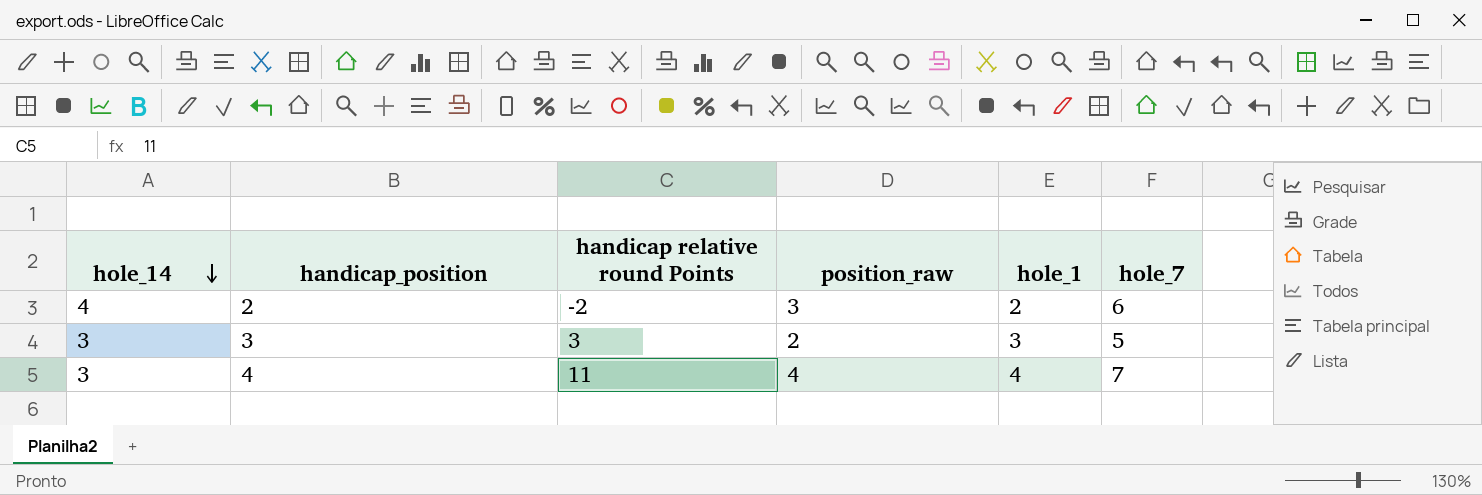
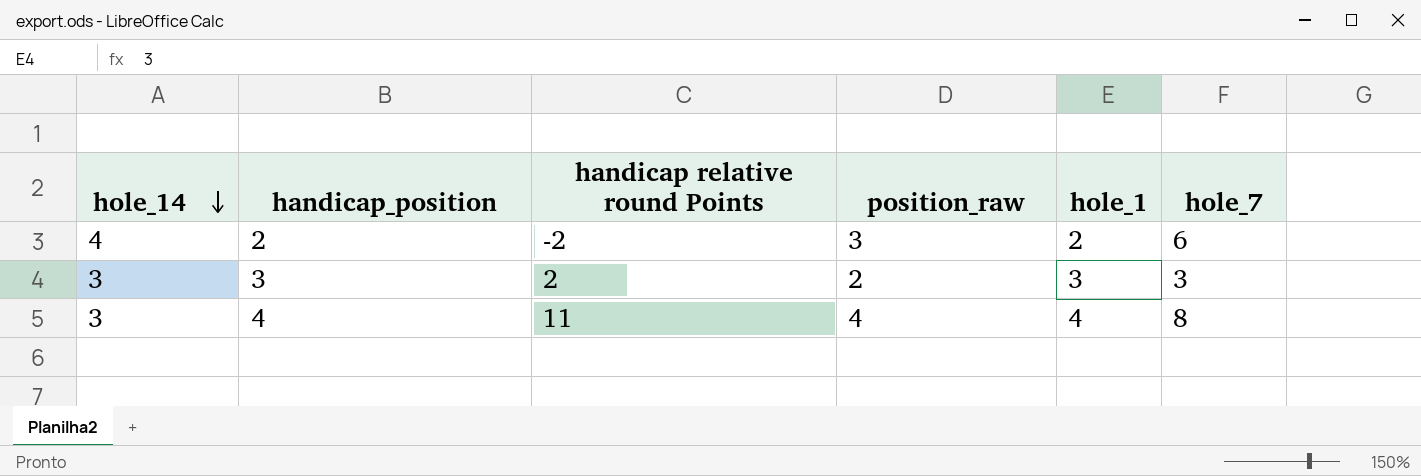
3 | handicap relative round Points: 3 -> 2
3 | hole_7: 5 -> 3
4 | hole_7: 7 -> 8

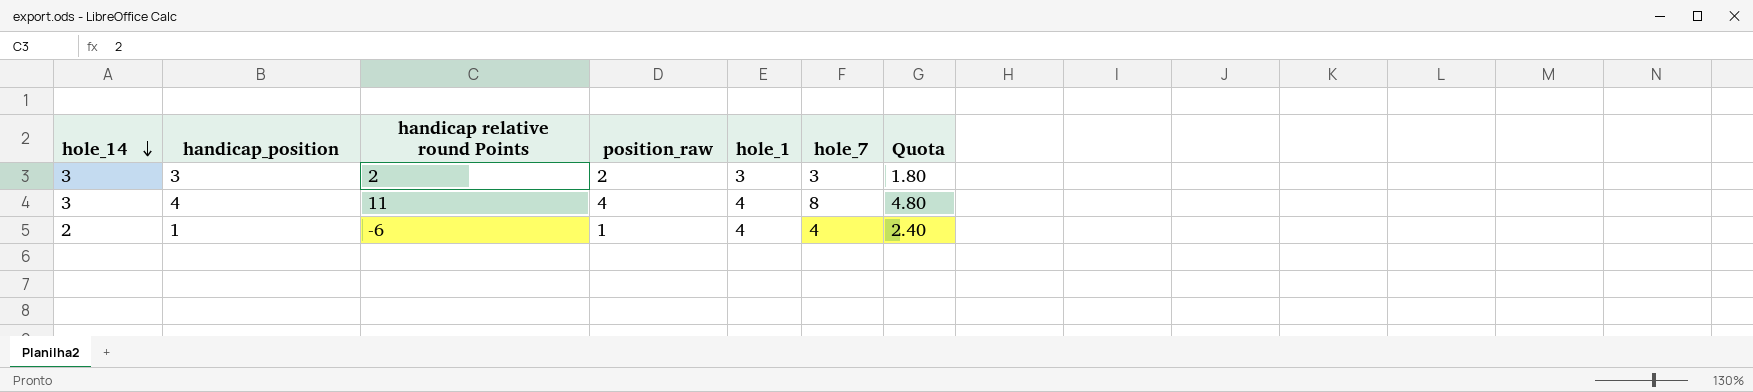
column Quota | formula: none -> [hole_7] * 0.6
row 2: 4 | -2 | 3 | 2 | 6 -> none
row 1: none -> 2 | -6 | 1 | 4 | 4 | 2.40

